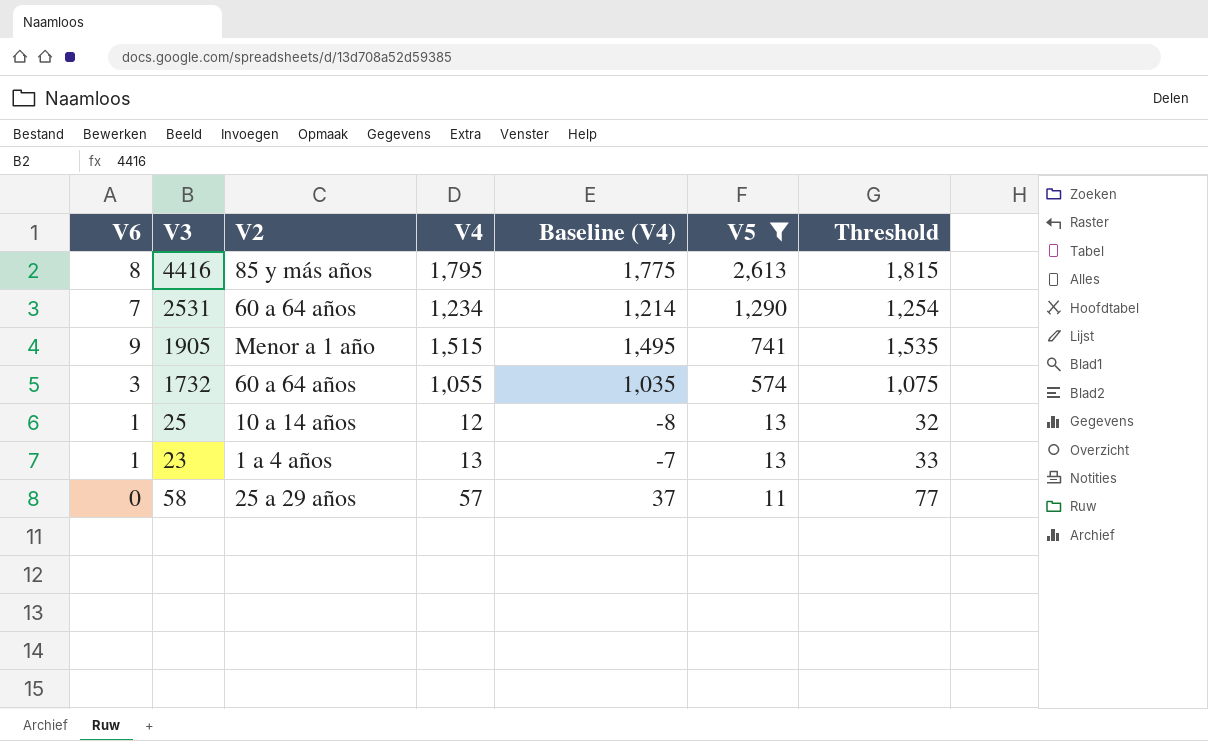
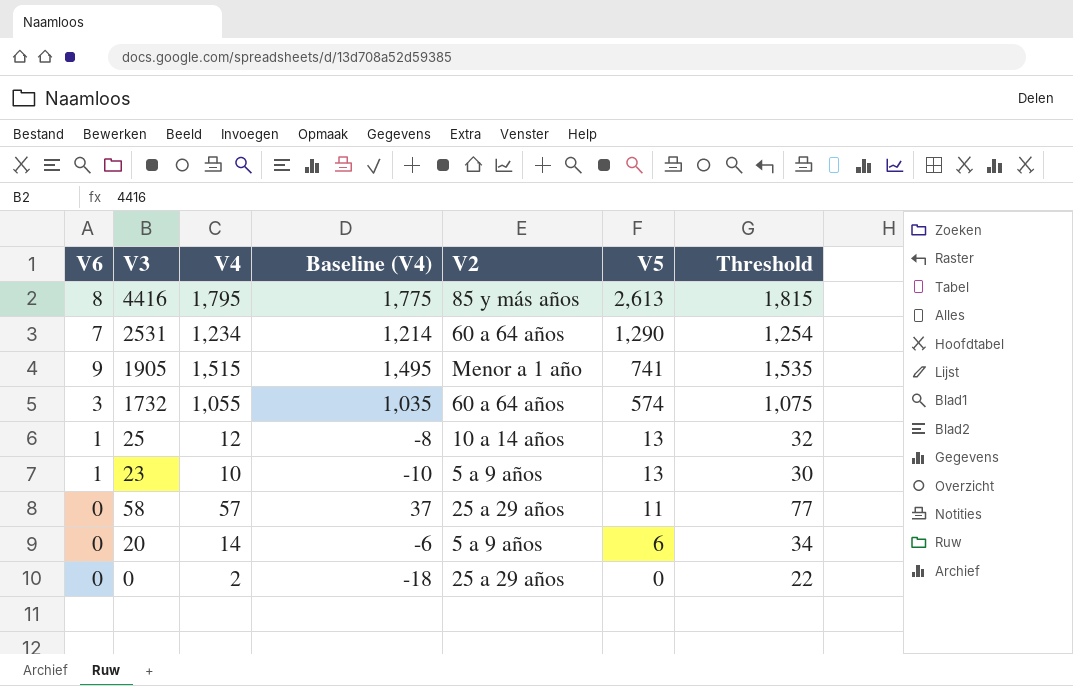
filter: V5 >= 11 -> none
column V2 | position: 3 -> 5
23 | V4: 13 -> 10
23 | Baseline (V4): -7 -> -10
23 | V2: 1 a 4 años -> 5 a 9 años
23 | Threshold: 33 -> 30

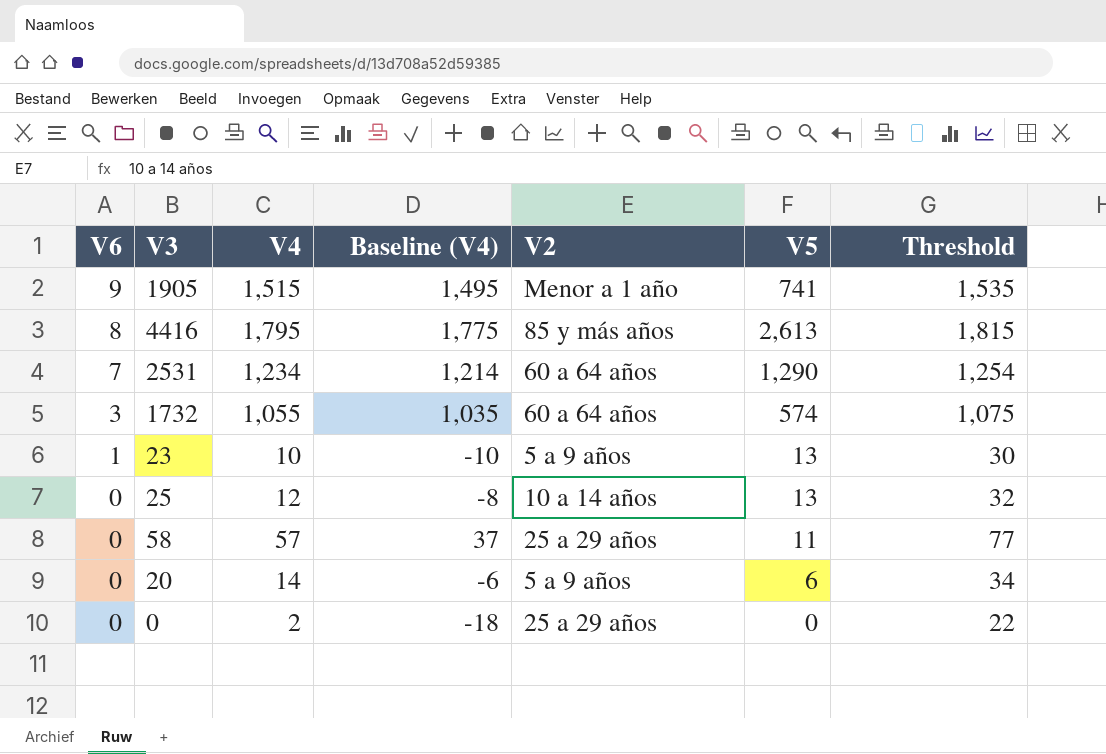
row order: V5 descending -> V6 descending
25 | V6: 1 -> 0

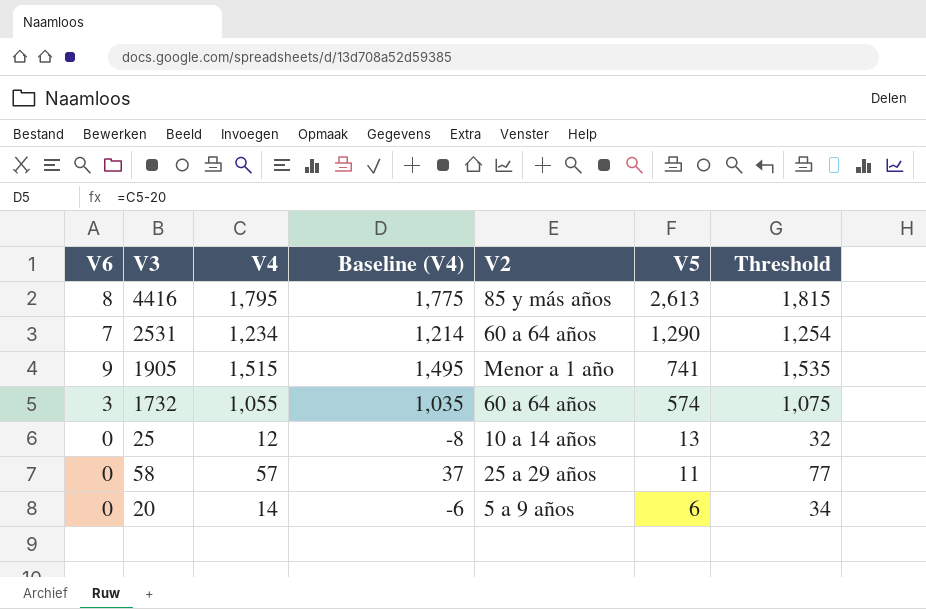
row order: V6 descending -> V5 descending
row 23: 1 | 10 | -10 | 5 a 9 años | 13 | 30 -> none
row 0: 0 | 2 | -18 | 25 a 29 años | 0 | 22 -> none

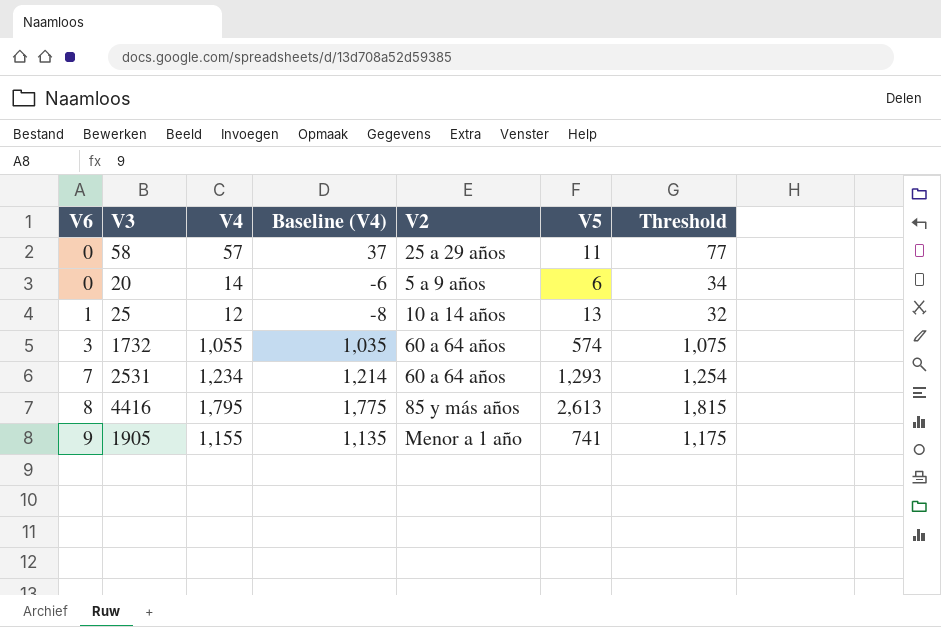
row order: V5 descending -> V6 ascending
25 | V6: 0 -> 1
2531 | V5: 1,290 -> 1,293
1905 | V4: 1,515 -> 1,155
1905 | Baseline (V4): 1,495 -> 1,135
1905 | Threshold: 1,535 -> 1,175

